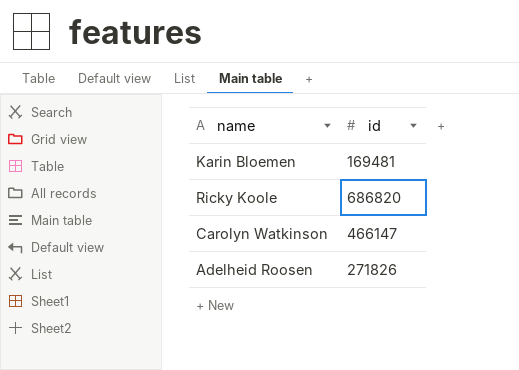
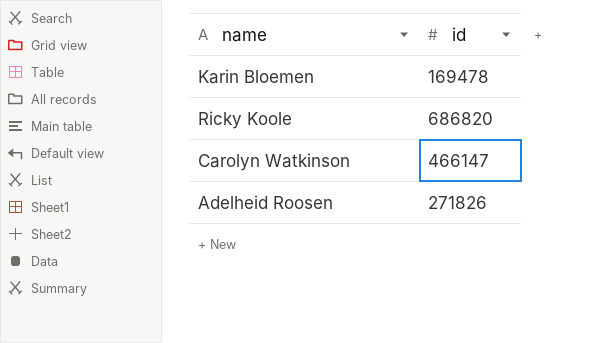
Karin Bloemen | id: 169481 -> 169478

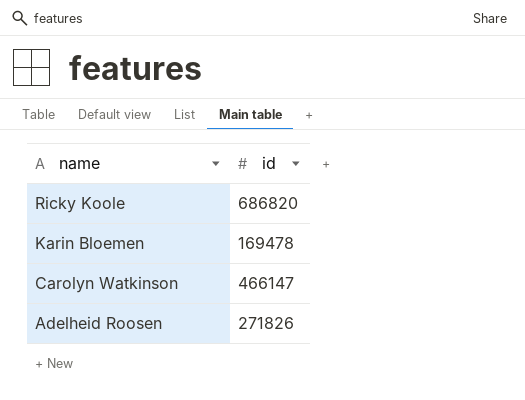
row order: none -> name descending

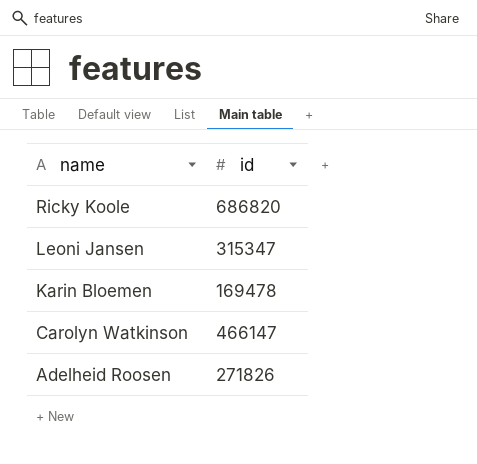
row Leoni Jansen: none -> 315347

